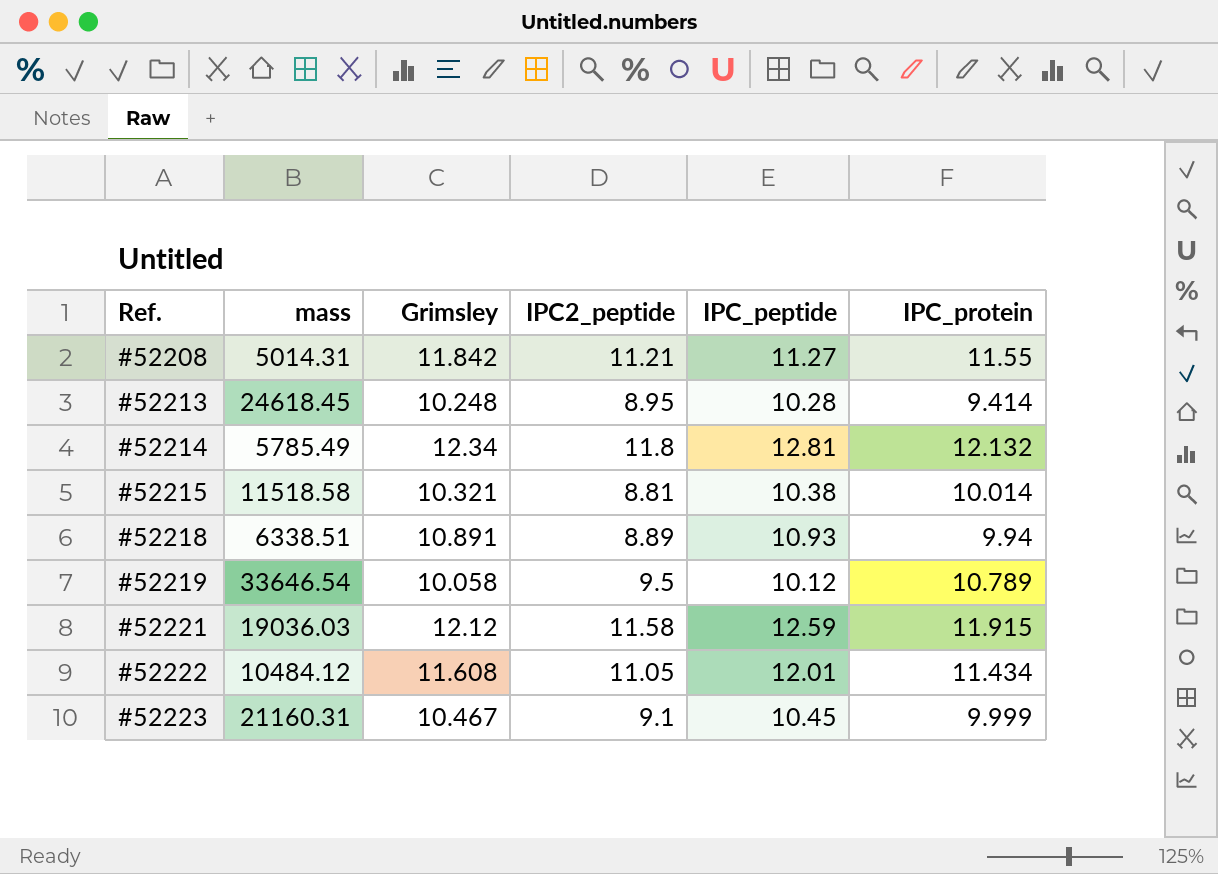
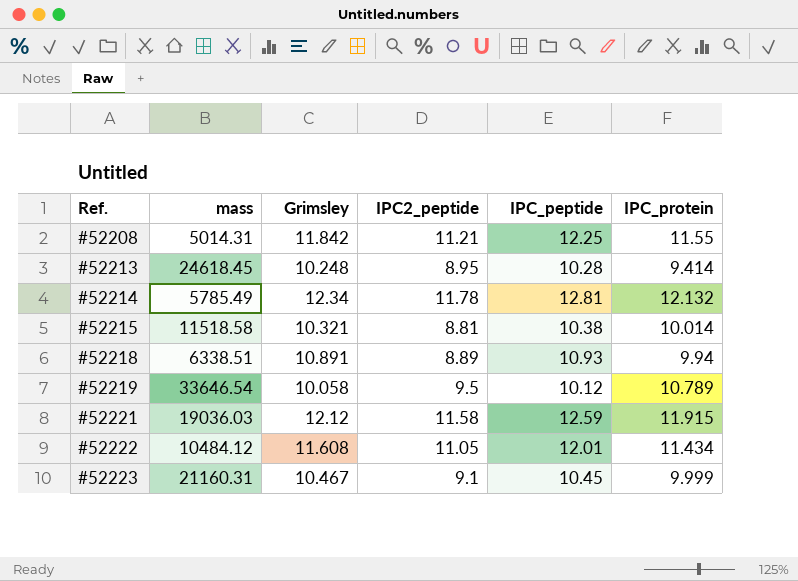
#52208 | IPC_peptide: 11.27 -> 12.25
#52214 | IPC2_peptide: 11.8 -> 11.78

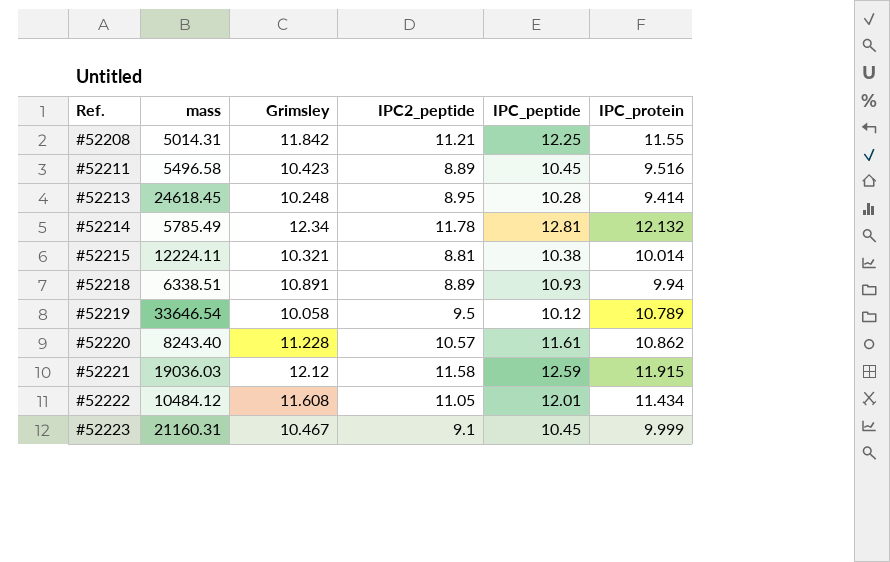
row #52211: none -> 5496.58 | 10.423 | 8.89 | 10.45 | 9.516
#52215 | mass: 11518.58 -> 12224.11
row #52220: none -> 8243.40 | 11.228 | 10.57 | 11.61 | 10.862

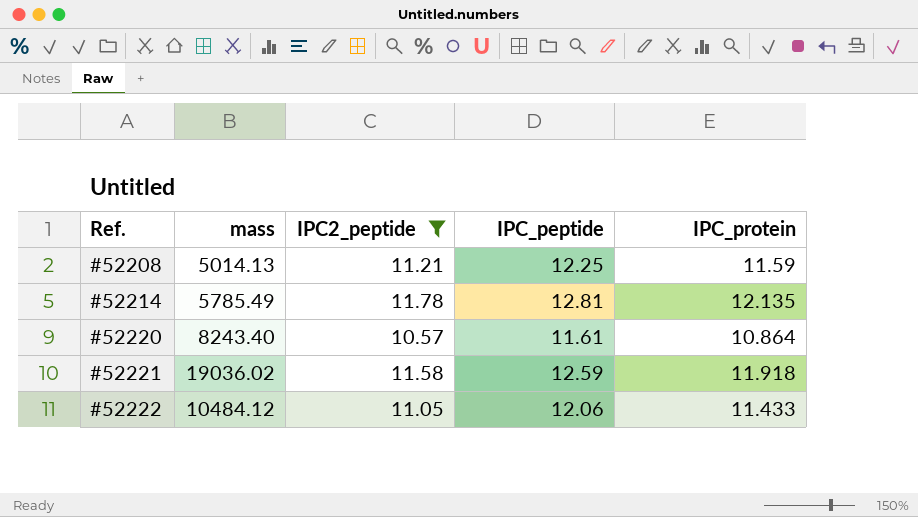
filter: none -> IPC2_peptide >= 10.57
column Grimsley | position: 3 -> none
#52208 | mass: 5014.31 -> 5014.13
#52208 | IPC_protein: 11.55 -> 11.59
#52214 | IPC_protein: 12.132 -> 12.135
#52220 | IPC_protein: 10.862 -> 10.864
#52221 | mass: 19036.03 -> 19036.02
#52221 | IPC_protein: 11.915 -> 11.918
#52222 | IPC_peptide: 12.01 -> 12.06
#52222 | IPC_protein: 11.434 -> 11.433

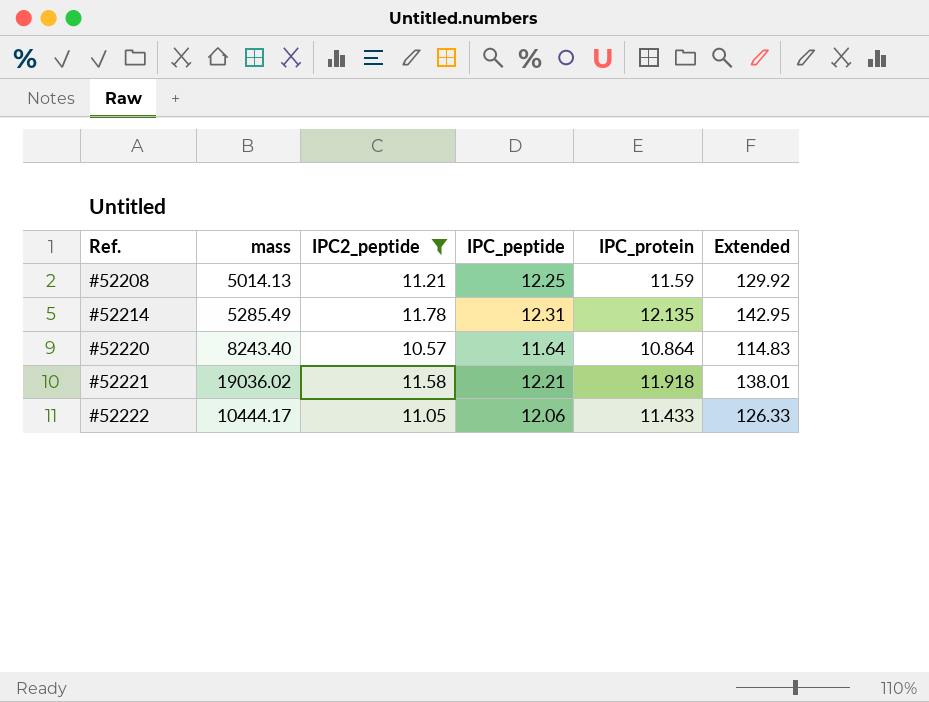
column Extended | formula: none -> [IPC2_peptide] * [IPC_protein]
#52214 | mass: 5785.49 -> 5285.49
#52214 | IPC_peptide: 12.81 -> 12.31
#52220 | IPC_peptide: 11.61 -> 11.64
#52221 | IPC_peptide: 12.59 -> 12.21
#52222 | mass: 10484.12 -> 10444.17

